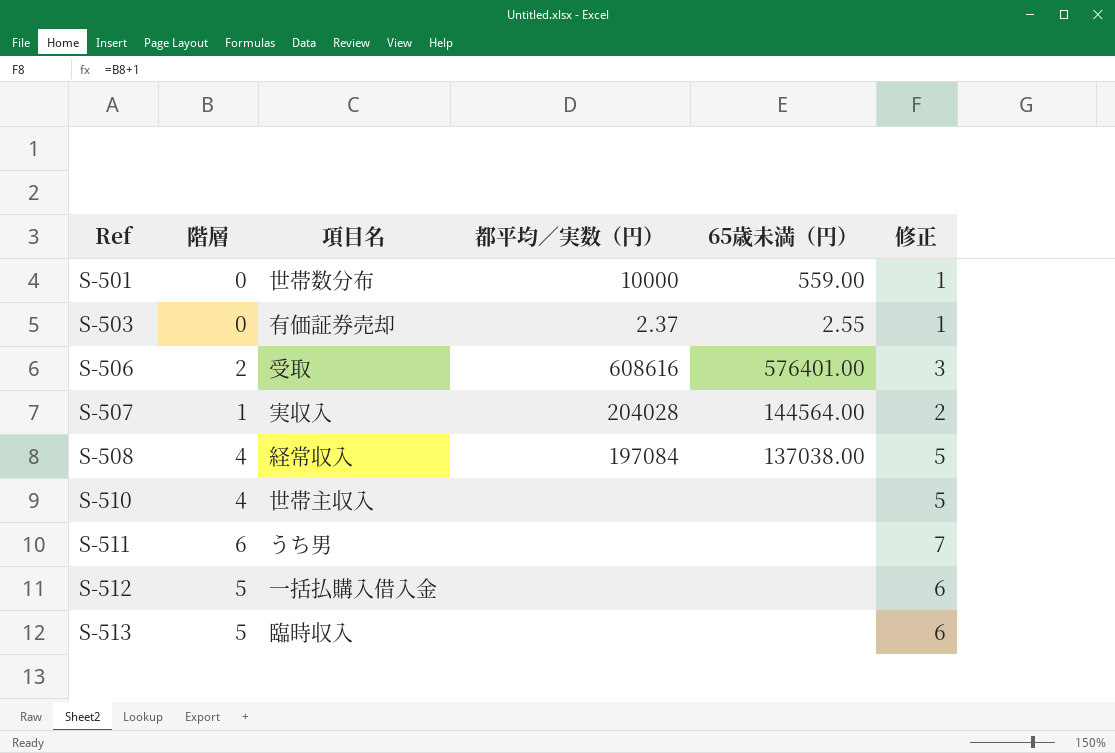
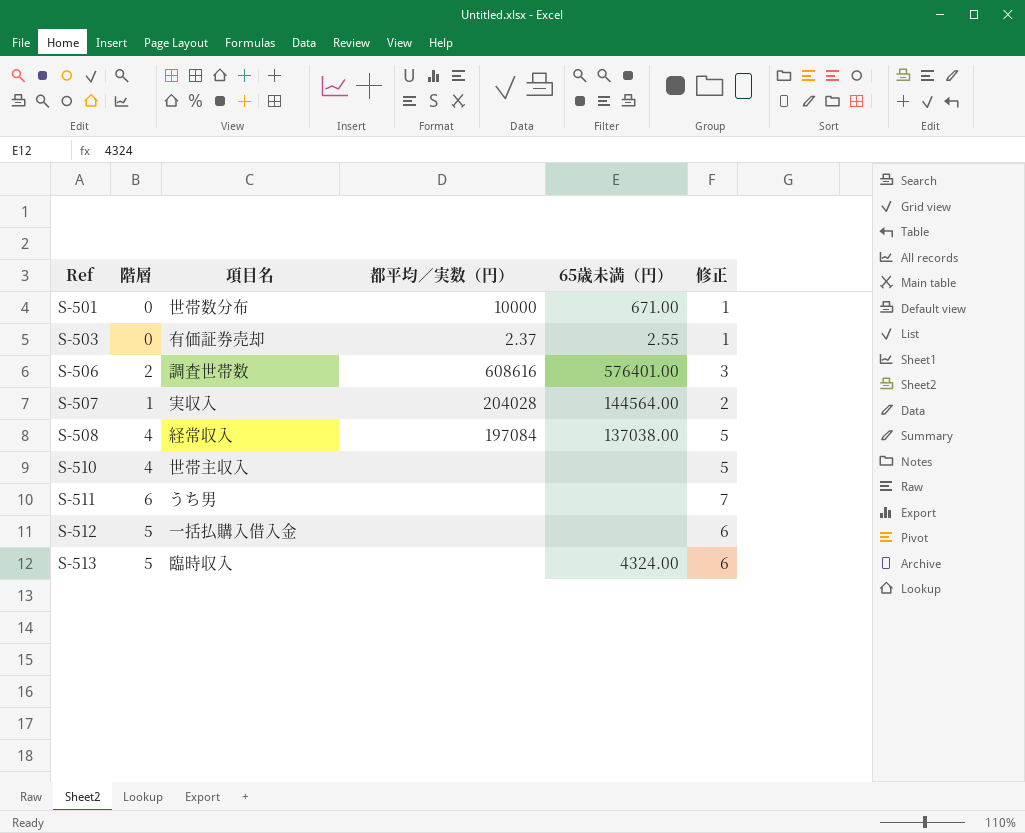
S-501 | 65歳未満（円）: 559.00 -> 671.00
S-506 | 項目名: 受取 -> 調査世帯数
S-513 | 65歳未満（円）: none -> 4324.00

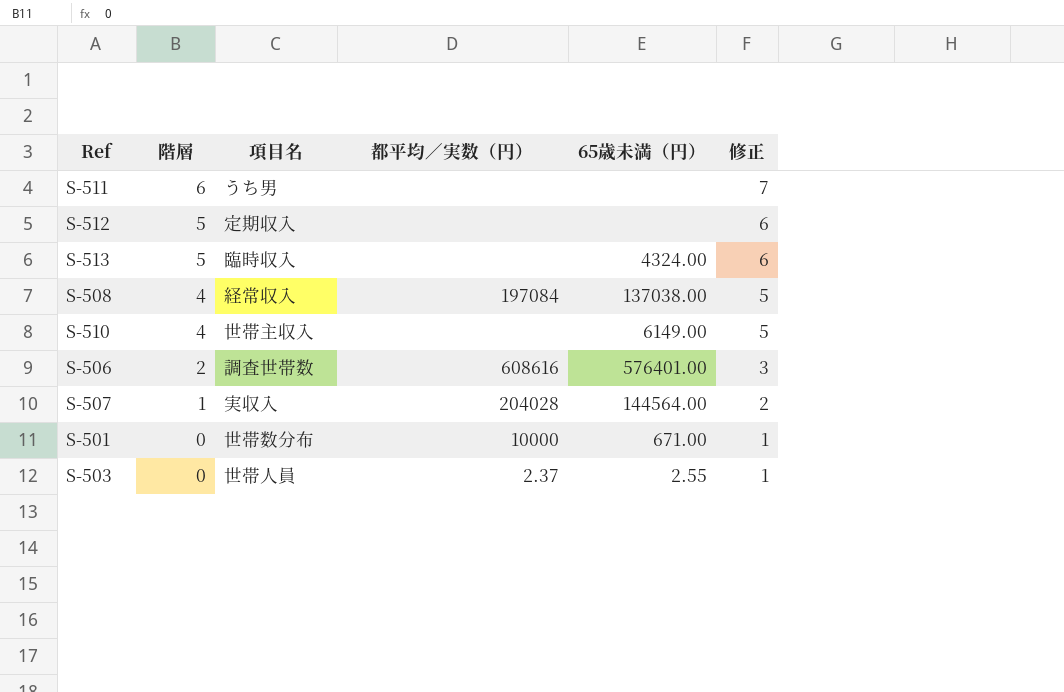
row order: Ref ascending -> 階層 descending
S-512 | 項目名: 一括払購入借入金 -> 定期収入
S-510 | 65歳未満（円）: none -> 6149.00
S-503 | 項目名: 有価証券売却 -> 世帯人員

